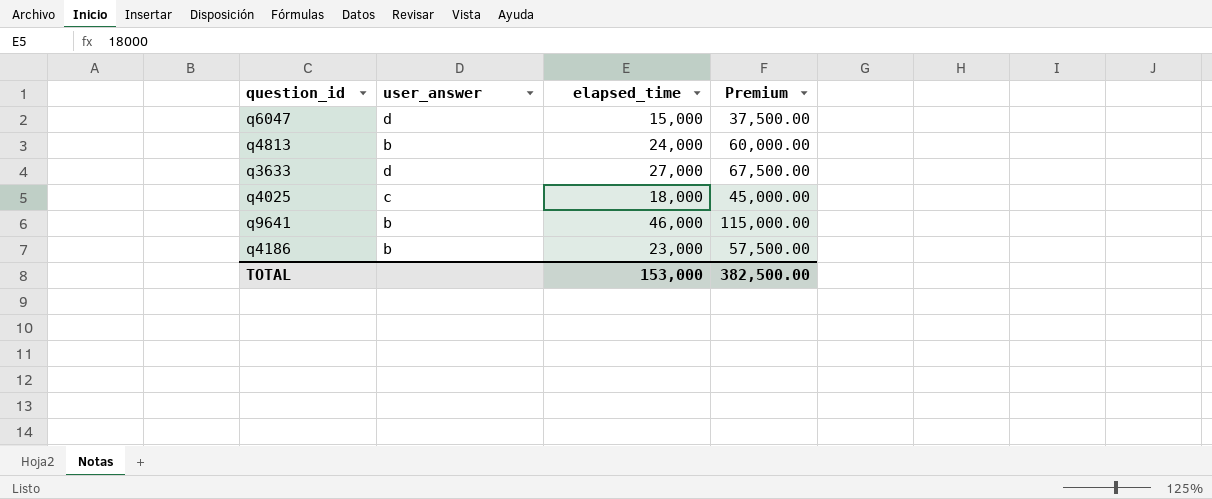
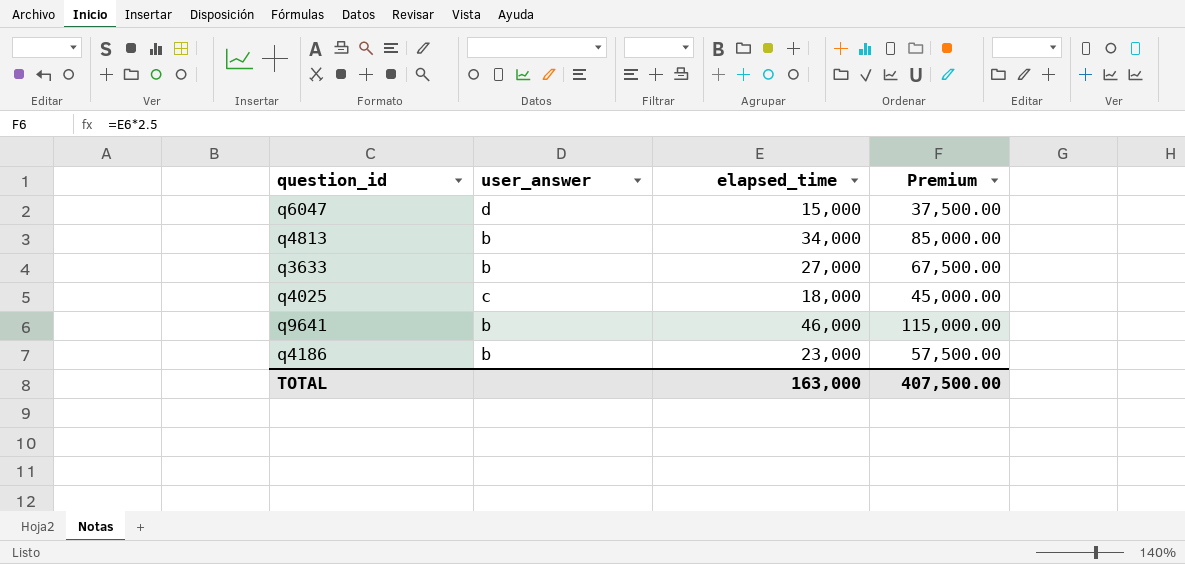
q4813 | elapsed_time: 24,000 -> 34,000
q4813 | Premium: 60,000.00 -> 85,000.00
q3633 | user_answer: d -> b
TOTAL | elapsed_time: 153,000 -> 163,000
TOTAL | Premium: 382,500.00 -> 407,500.00

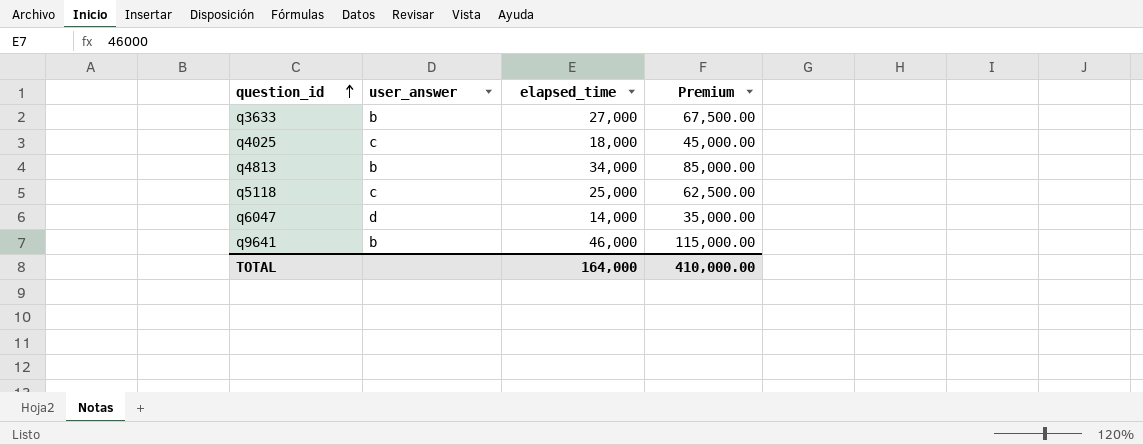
row order: none -> question_id ascending
row q4186: b | 23,000 | 57,500.00 -> none
row q5118: none -> c | 25,000 | 62,500.00
q6047 | elapsed_time: 15,000 -> 14,000
q6047 | Premium: 37,500.00 -> 35,000.00
TOTAL | elapsed_time: 163,000 -> 164,000
TOTAL | Premium: 407,500.00 -> 410,000.00

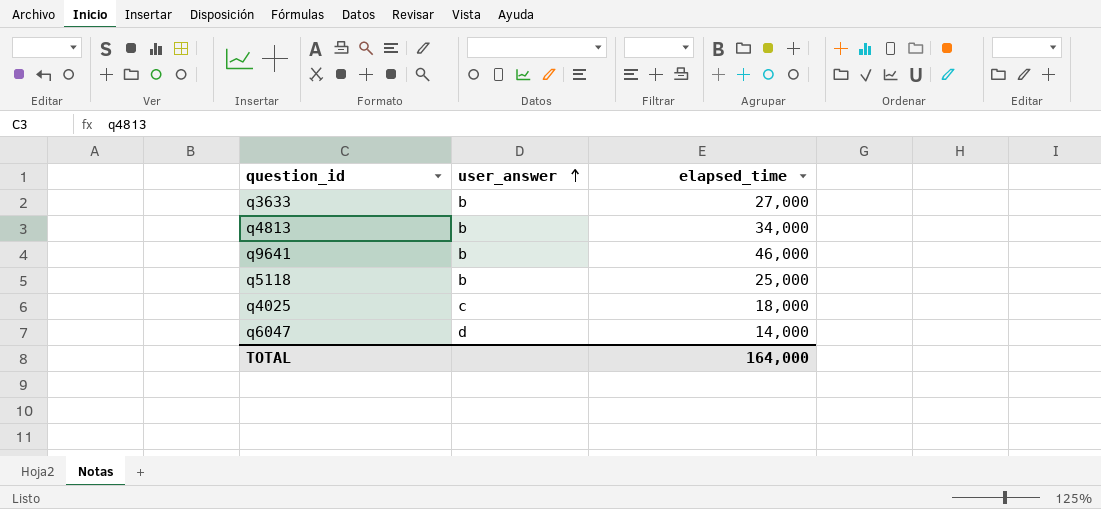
row order: question_id ascending -> user_answer ascending
column Premium | formula: [elapsed_time] * 2.5 -> none
q5118 | user_answer: c -> b

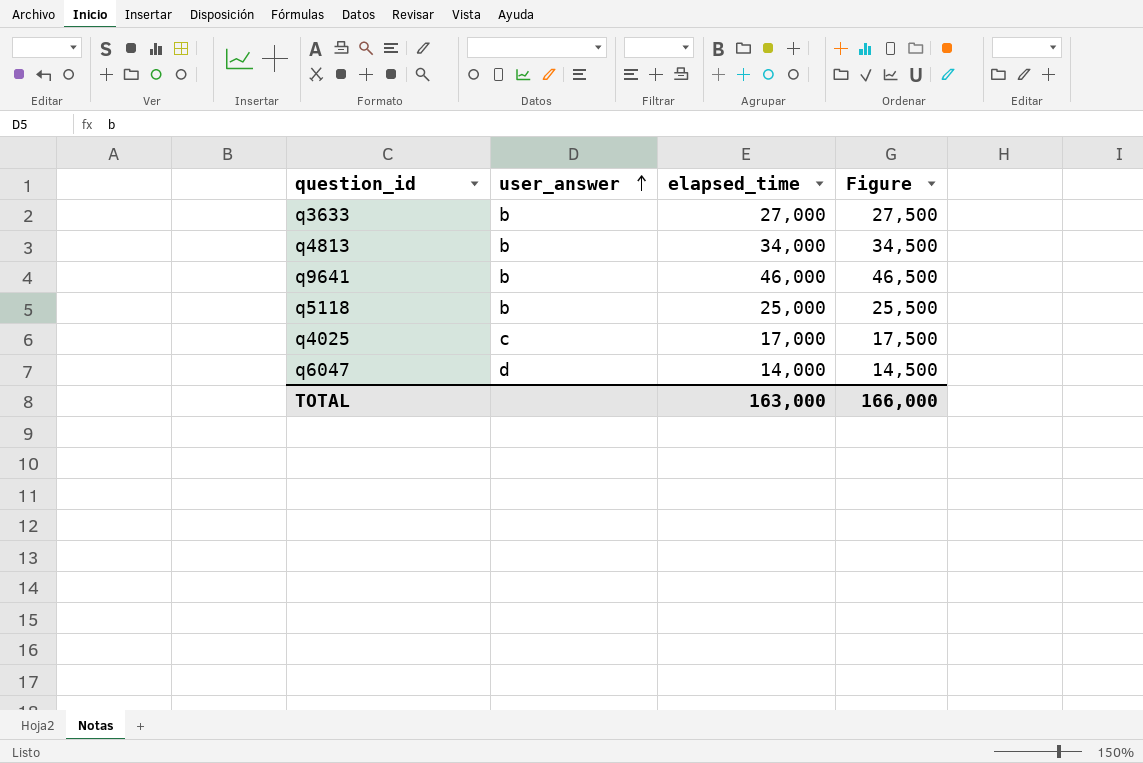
column Figure | formula: none -> [elapsed_time] + 500
q4025 | elapsed_time: 18,000 -> 17,000
TOTAL | elapsed_time: 164,000 -> 163,000

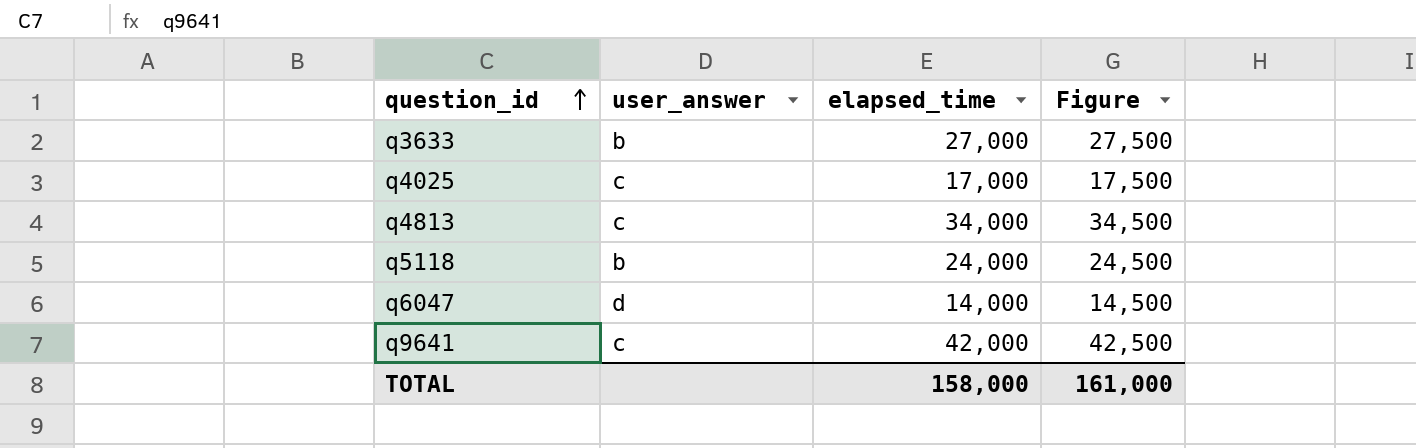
row order: user_answer ascending -> question_id ascending
q4813 | user_answer: b -> c
q5118 | elapsed_time: 25,000 -> 24,000
q5118 | Figure: 25,500 -> 24,500
q9641 | user_answer: b -> c
q9641 | elapsed_time: 46,000 -> 42,000
q9641 | Figure: 46,500 -> 42,500
TOTAL | elapsed_time: 163,000 -> 158,000
TOTAL | Figure: 166,000 -> 161,000

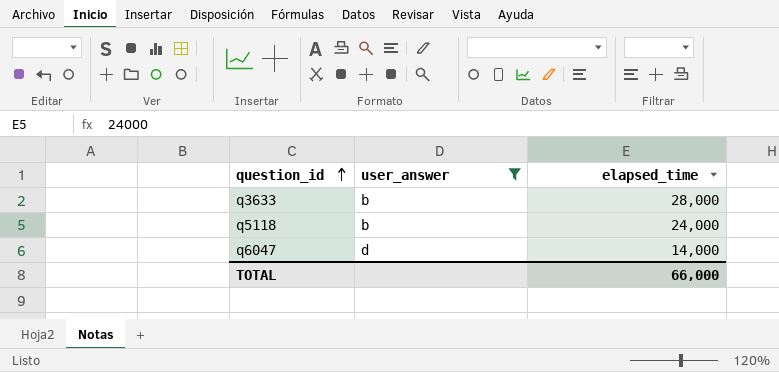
filter: none -> user_answer != c
column Figure | formula: [elapsed_time] + 500 -> none
q3633 | elapsed_time: 27,000 -> 28,000
TOTAL | elapsed_time: 158,000 -> 66,000

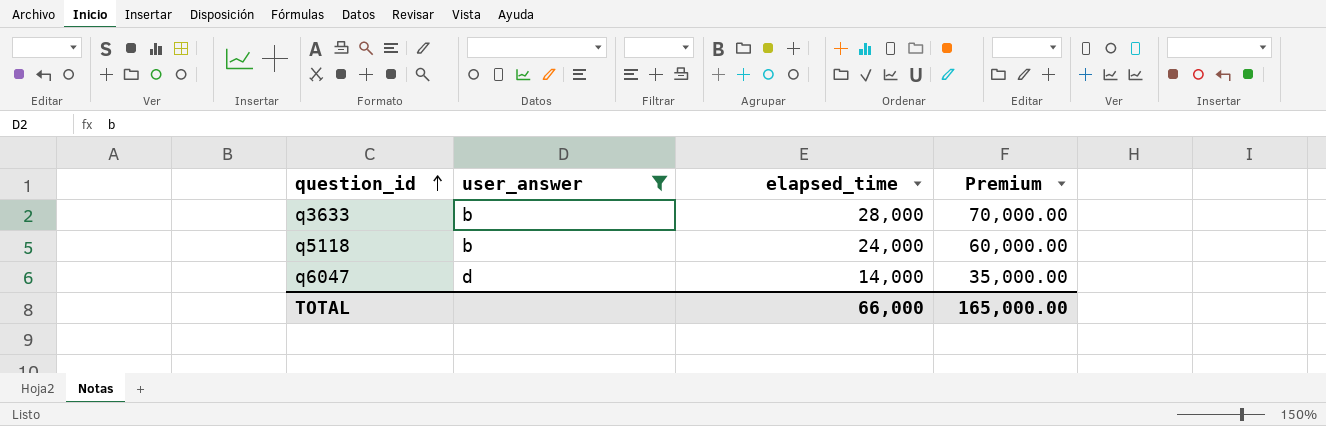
column Premium | formula: none -> [elapsed_time] * 2.5

